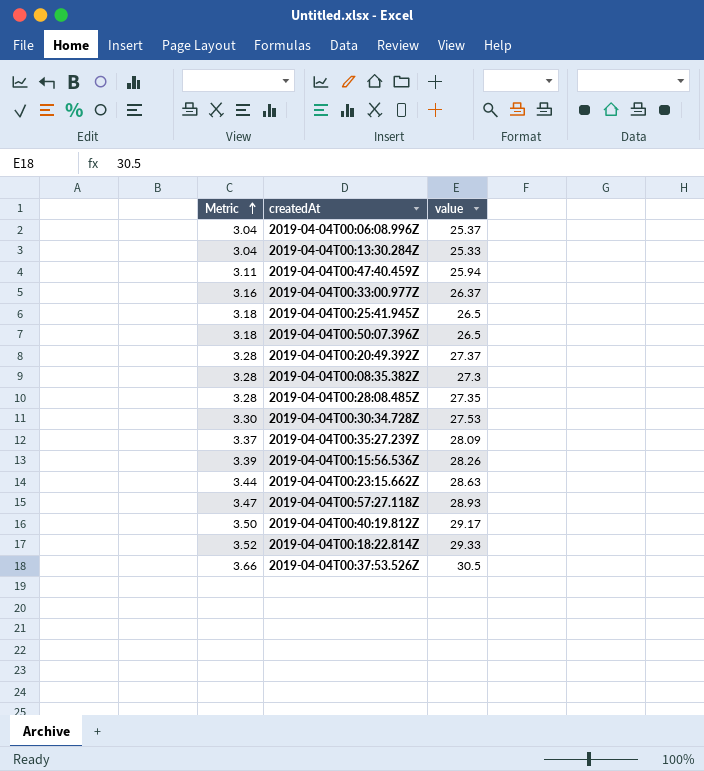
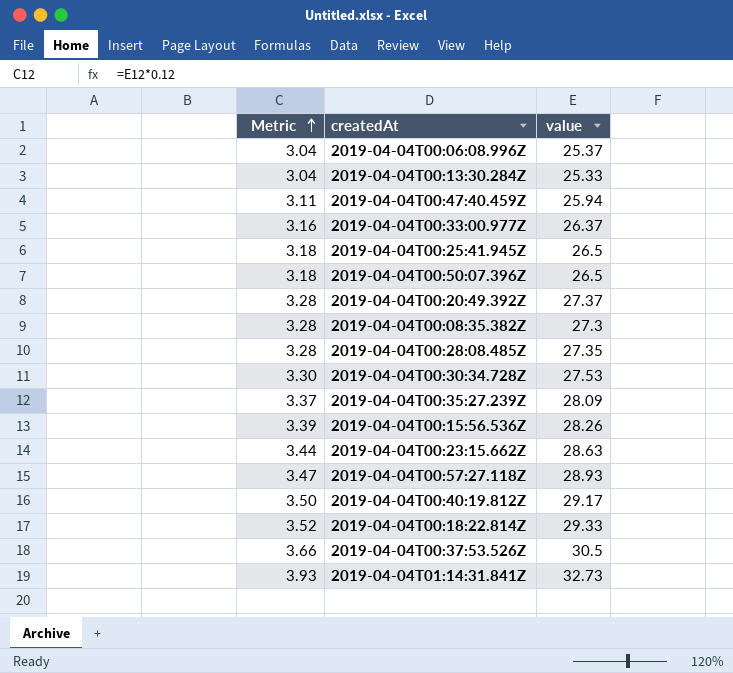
row 2019-04-04T01:14:31.841Z: none -> 3.93 | 32.73

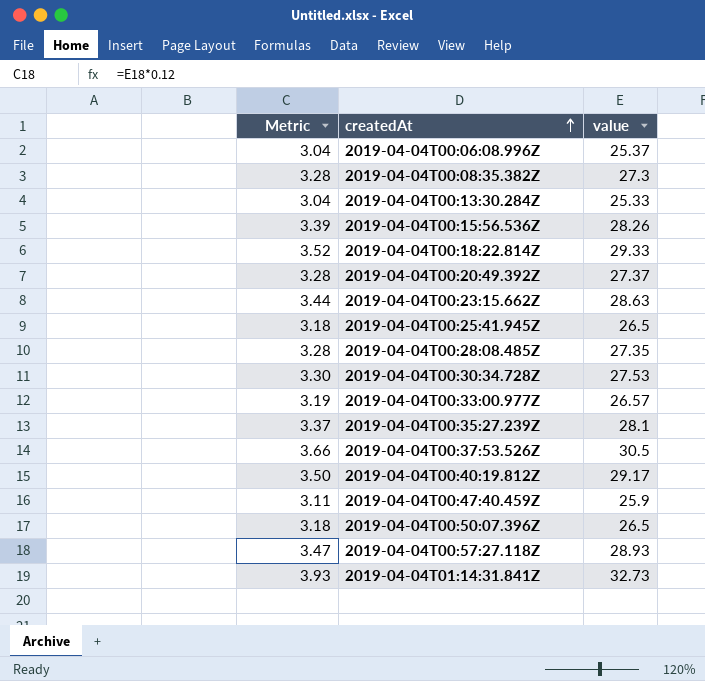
row order: Metric ascending -> createdAt ascending
2019-04-04T00:33:00.977Z | Metric: 3.16 -> 3.19
2019-04-04T00:33:00.977Z | value: 26.37 -> 26.57
2019-04-04T00:35:27.239Z | value: 28.09 -> 28.1
2019-04-04T00:47:40.459Z | value: 25.94 -> 25.9

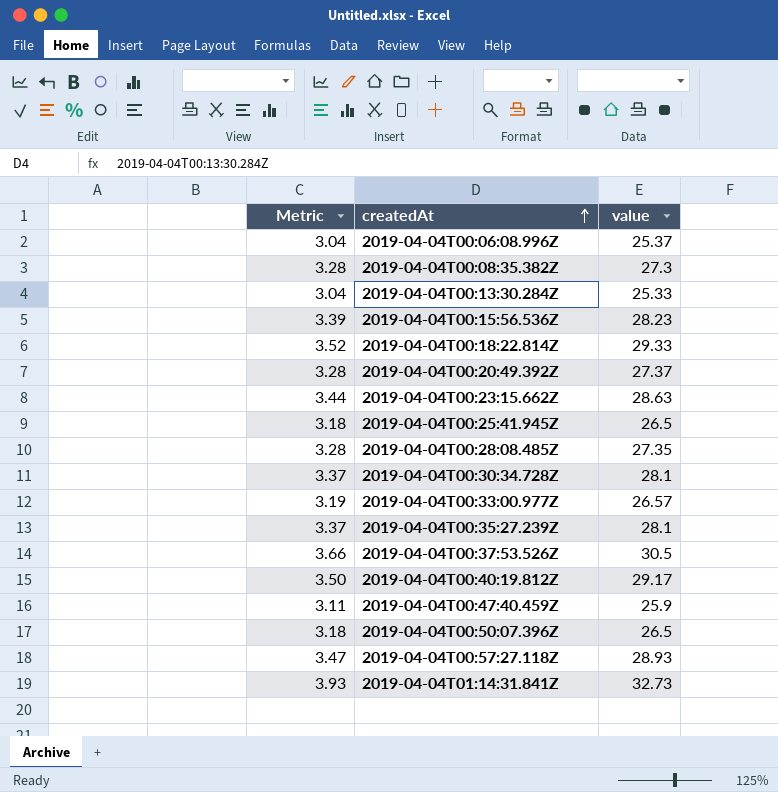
2019-04-04T00:15:56.536Z | value: 28.26 -> 28.23
2019-04-04T00:30:34.728Z | Metric: 3.30 -> 3.37
2019-04-04T00:30:34.728Z | value: 27.53 -> 28.1

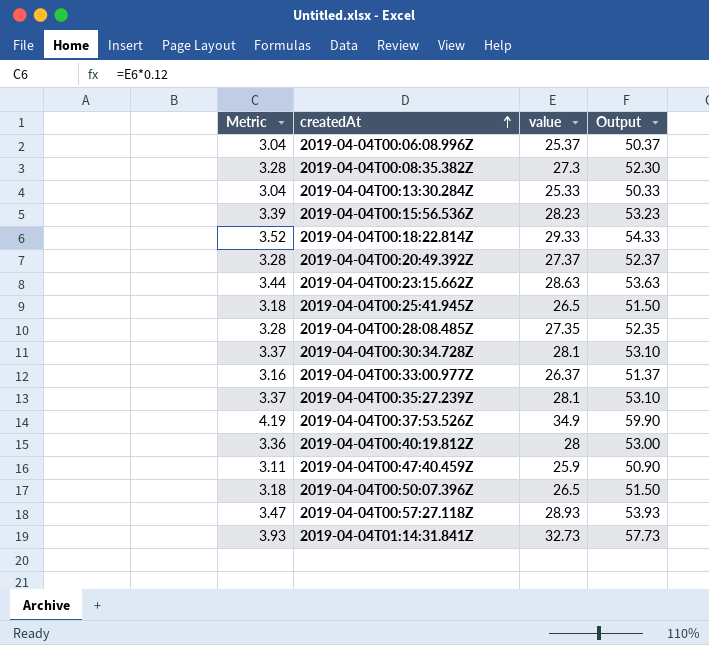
column Output | formula: none -> [value] + 25
2019-04-04T00:33:00.977Z | Metric: 3.19 -> 3.16
2019-04-04T00:33:00.977Z | value: 26.57 -> 26.37
2019-04-04T00:37:53.526Z | Metric: 3.66 -> 4.19
2019-04-04T00:37:53.526Z | value: 30.5 -> 34.9
2019-04-04T00:40:19.812Z | Metric: 3.50 -> 3.36
2019-04-04T00:40:19.812Z | value: 29.17 -> 28

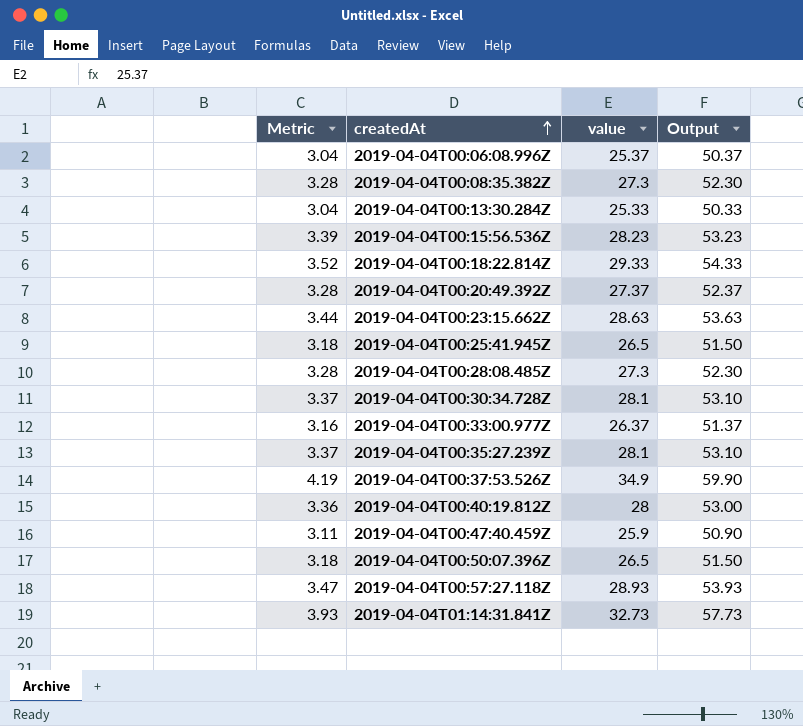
2019-04-04T00:28:08.485Z | value: 27.35 -> 27.3
2019-04-04T00:28:08.485Z | Output: 52.35 -> 52.30

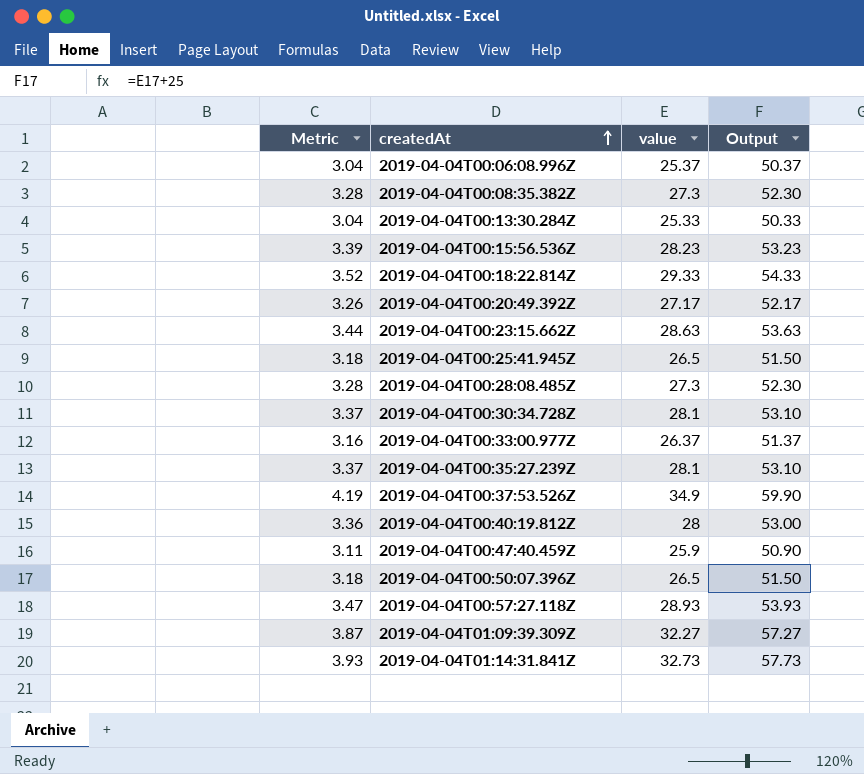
2019-04-04T00:20:49.392Z | Metric: 3.28 -> 3.26
2019-04-04T00:20:49.392Z | value: 27.37 -> 27.17
2019-04-04T00:20:49.392Z | Output: 52.37 -> 52.17
row 2019-04-04T01:09:39.309Z: none -> 3.87 | 32.27 | 57.27

